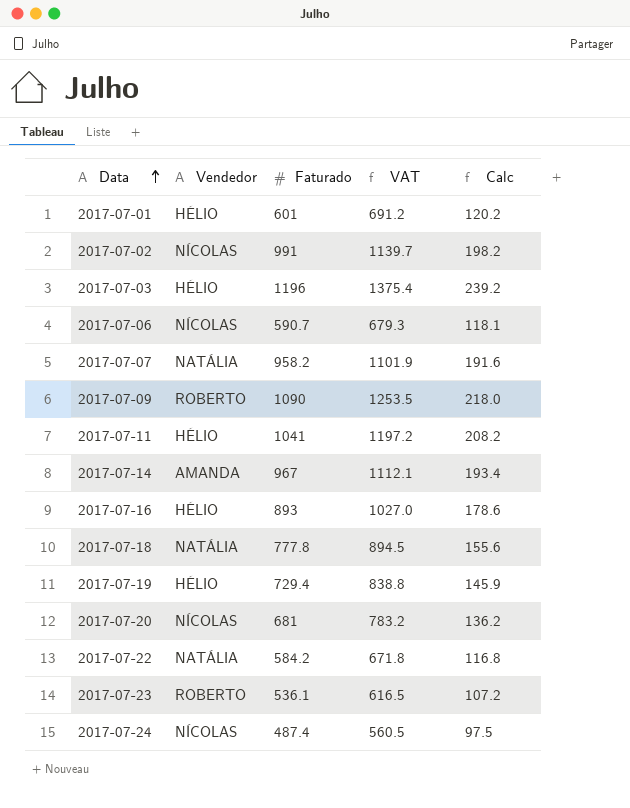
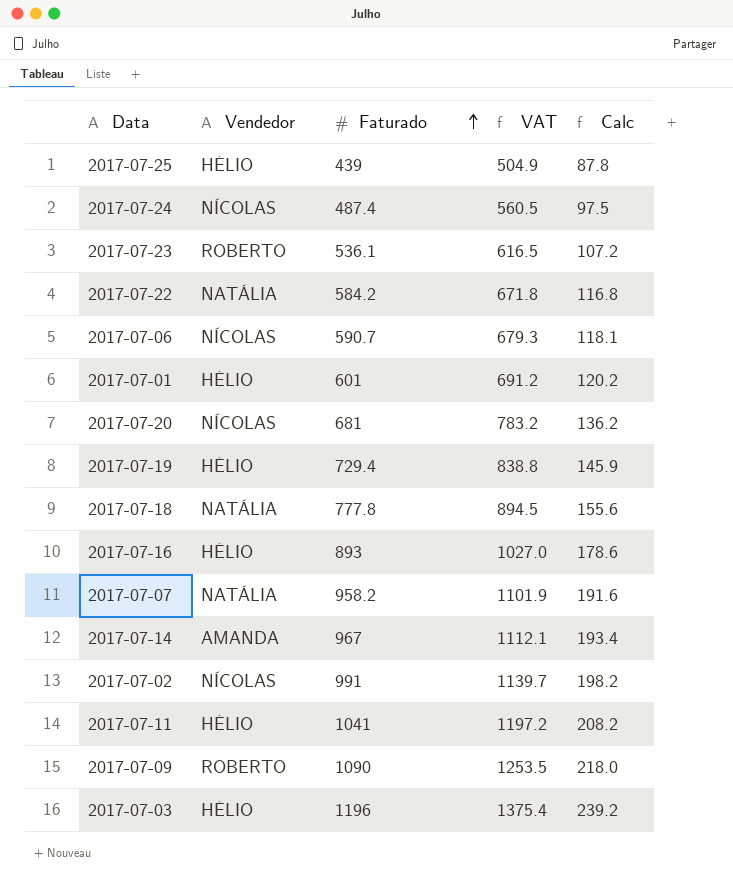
row order: Data ascending -> Faturado ascending
row 2017-07-25: none -> HÉLIO | 439 | 504.9 | 87.8

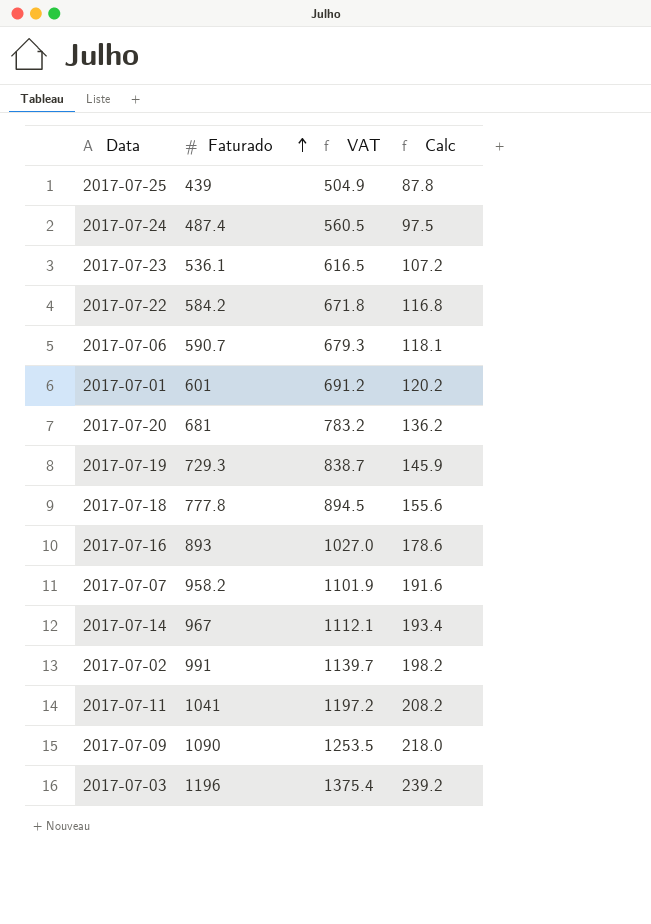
column Vendedor | position: 2 -> none
2017-07-19 | Faturado: 729.4 -> 729.3
2017-07-19 | VAT: 838.8 -> 838.7

